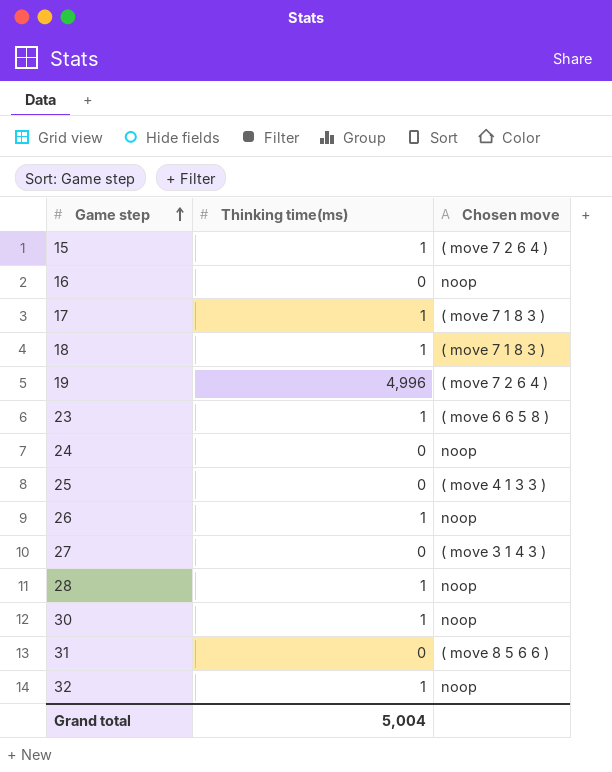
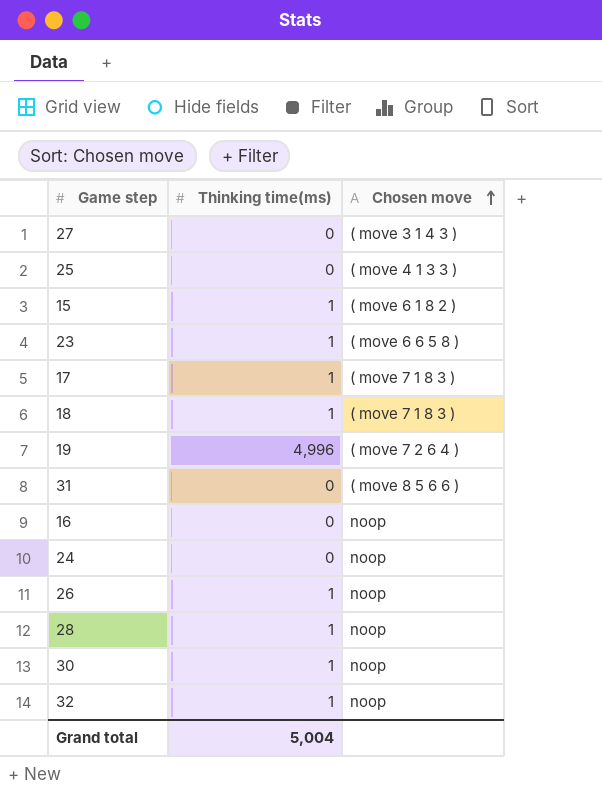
row order: Game step ascending -> Chosen move ascending
15 | Chosen move: ( move 7 2 6 4 ) -> ( move 6 1 8 2 )

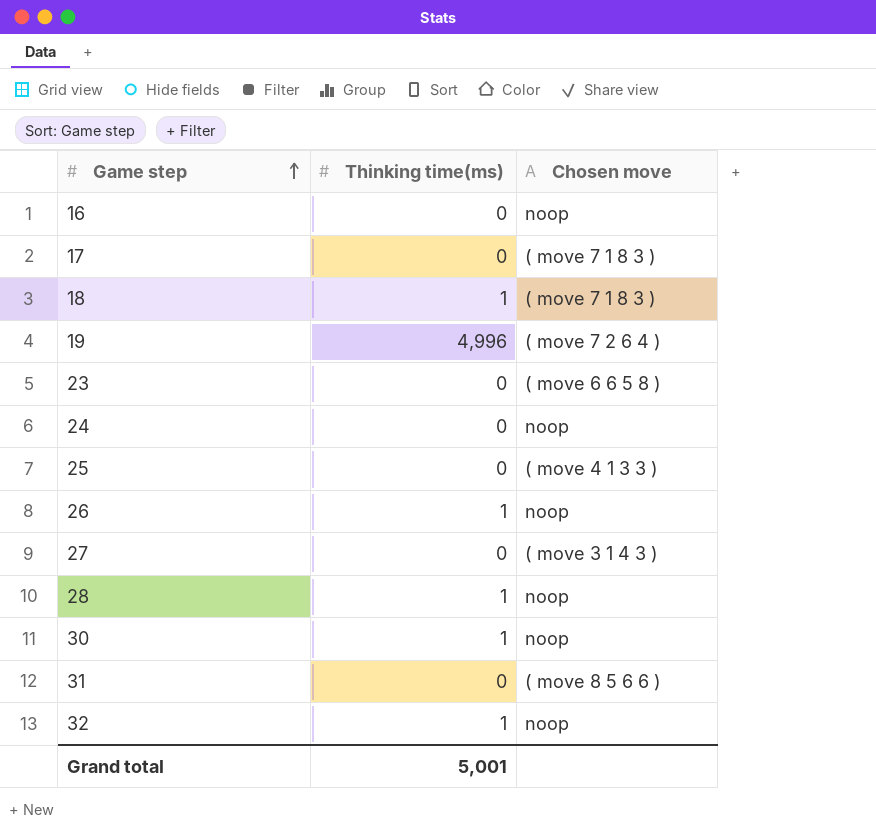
row order: Chosen move ascending -> Game step ascending
row 15: 1 | ( move 6 1 8 2 ) -> none
17 | Thinking time(ms): 1 -> 0
23 | Thinking time(ms): 1 -> 0
Grand total | Thinking time(ms): 5,004 -> 5,001

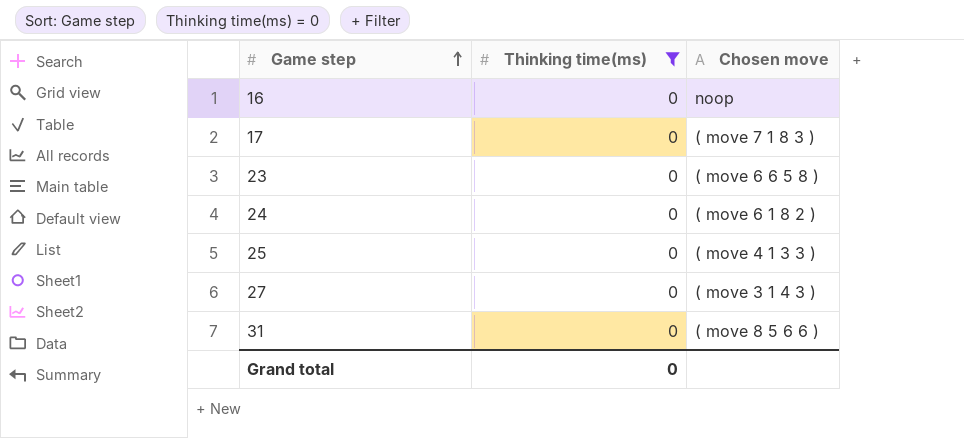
filter: none -> Thinking time(ms) = 0
24 | Chosen move: noop -> ( move 6 1 8 2 )
Grand total | Thinking time(ms): 5,001 -> 0

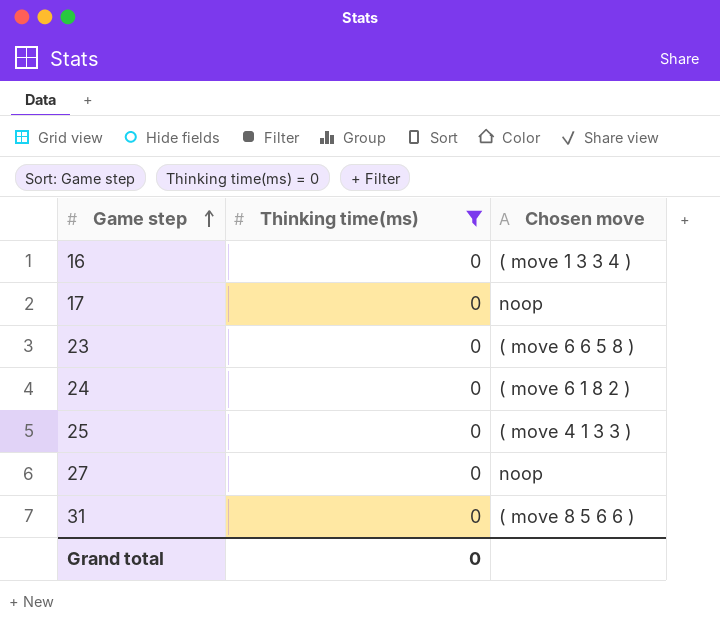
16 | Chosen move: noop -> ( move 1 3 3 4 )
17 | Chosen move: ( move 7 1 8 3 ) -> noop
27 | Chosen move: ( move 3 1 4 3 ) -> noop

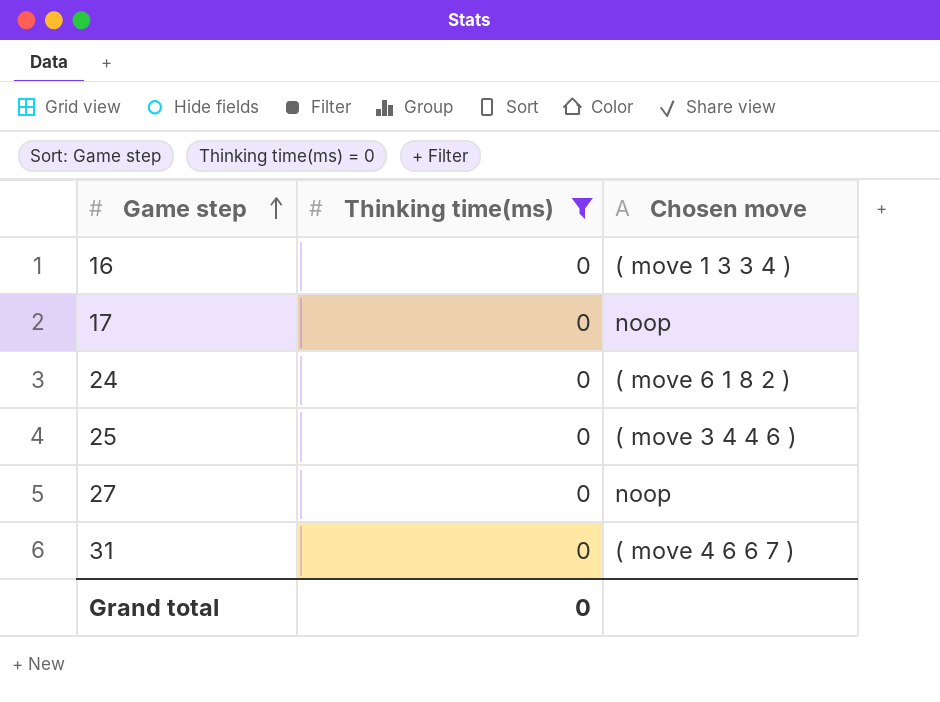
row 23: 0 | ( move 6 6 5 8 ) -> none
25 | Chosen move: ( move 4 1 3 3 ) -> ( move 3 4 4 6 )
31 | Chosen move: ( move 8 5 6 6 ) -> ( move 4 6 6 7 )

